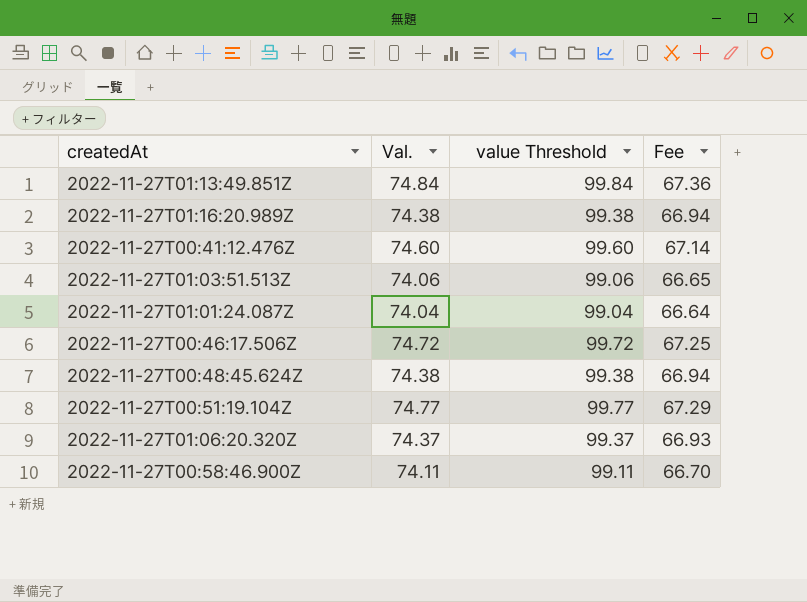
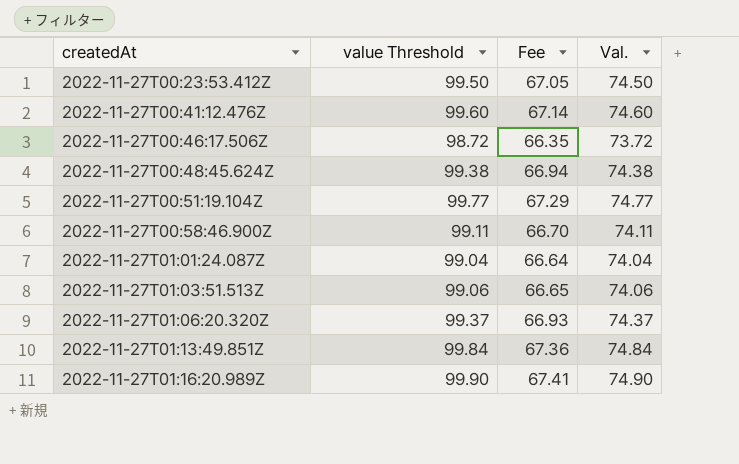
row order: none -> createdAt ascending
column Val. | position: 2 -> 4
row 2022-11-27T00:23:53.412Z: none -> 99.50 | 67.05 | 74.50
2022-11-27T00:46:17.506Z | value Threshold: 99.72 -> 98.72
2022-11-27T00:46:17.506Z | Fee: 67.25 -> 66.35
2022-11-27T00:46:17.506Z | Val.: 74.72 -> 73.72
2022-11-27T01:16:20.989Z | value Threshold: 99.38 -> 99.90
2022-11-27T01:16:20.989Z | Fee: 66.94 -> 67.41
2022-11-27T01:16:20.989Z | Val.: 74.38 -> 74.90

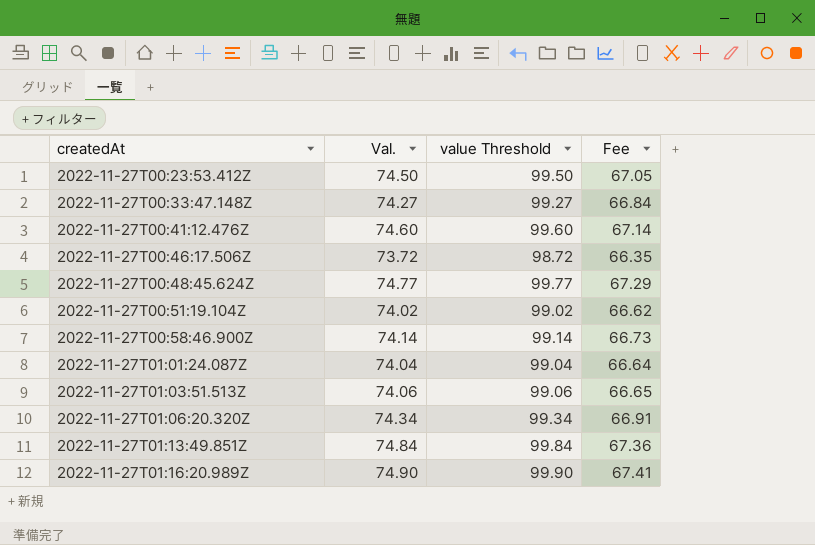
column Val. | position: 4 -> 2
row 2022-11-27T00:33:47.148Z: none -> 74.27 | 99.27 | 66.84
2022-11-27T00:48:45.624Z | Val.: 74.38 -> 74.77
2022-11-27T00:48:45.624Z | value Threshold: 99.38 -> 99.77
2022-11-27T00:48:45.624Z | Fee: 66.94 -> 67.29
2022-11-27T00:51:19.104Z | Val.: 74.77 -> 74.02
2022-11-27T00:51:19.104Z | value Threshold: 99.77 -> 99.02
2022-11-27T00:51:19.104Z | Fee: 67.29 -> 66.62
2022-11-27T00:58:46.900Z | Val.: 74.11 -> 74.14
2022-11-27T00:58:46.900Z | value Threshold: 99.11 -> 99.14
2022-11-27T00:58:46.900Z | Fee: 66.70 -> 66.73
2022-11-27T01:06:20.320Z | Val.: 74.37 -> 74.34
2022-11-27T01:06:20.320Z | value Threshold: 99.37 -> 99.34
2022-11-27T01:06:20.320Z | Fee: 66.93 -> 66.91

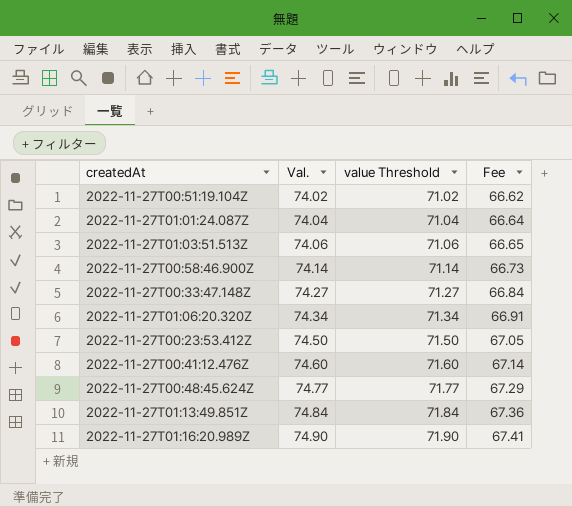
row order: createdAt ascending -> Val. ascending
column value Threshold | formula: [Val.] + 25 -> [Val.] - 3
row 2022-11-27T00:46:17.506Z: 73.72 | 98.72 | 66.35 -> none

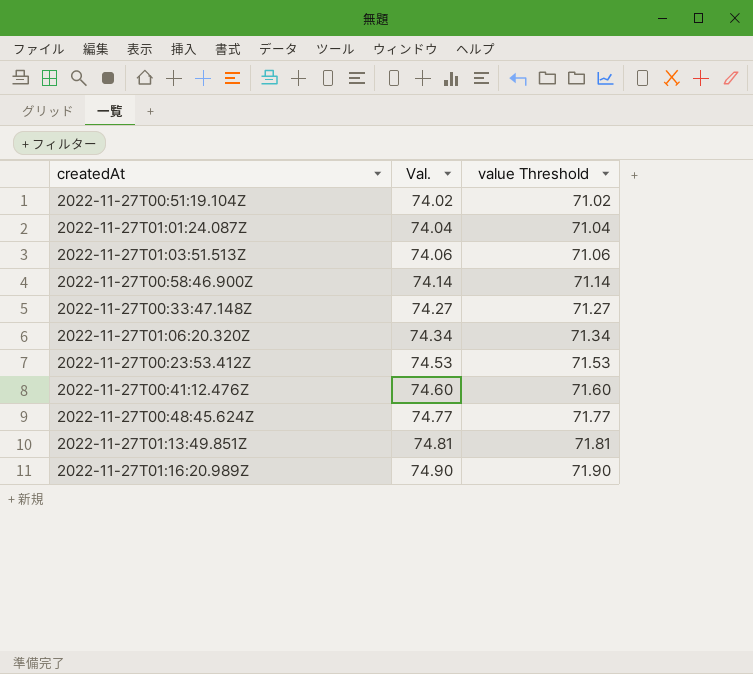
column Fee | formula: [Val.] * 0.9 -> none
2022-11-27T00:23:53.412Z | Val.: 74.50 -> 74.53
2022-11-27T00:23:53.412Z | value Threshold: 71.50 -> 71.53
2022-11-27T01:13:49.851Z | Val.: 74.84 -> 74.81
2022-11-27T01:13:49.851Z | value Threshold: 71.84 -> 71.81

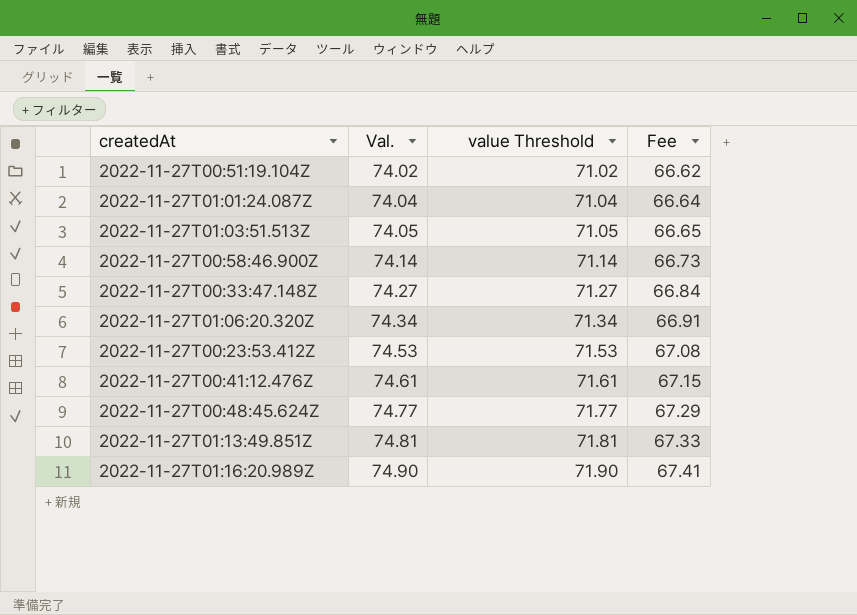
column Fee | formula: none -> [Val.] * 0.9
2022-11-27T01:03:51.513Z | Val.: 74.06 -> 74.05
2022-11-27T01:03:51.513Z | value Threshold: 71.06 -> 71.05
2022-11-27T00:41:12.476Z | Val.: 74.60 -> 74.61
2022-11-27T00:41:12.476Z | value Threshold: 71.60 -> 71.61

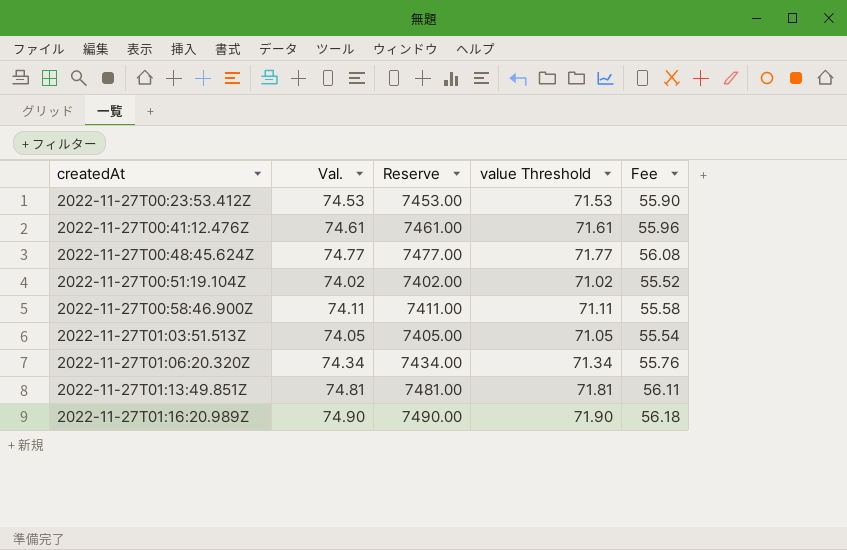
row order: Val. ascending -> createdAt ascending
column Reserve | formula: none -> [Val.] * 100
column Fee | formula: [Val.] * 0.9 -> [Val.] * 0.75
row 2022-11-27T01:01:24.087Z: 74.04 | 71.04 | 66.64 -> none
row 2022-11-27T00:33:47.148Z: 74.27 | 71.27 | 66.84 -> none
2022-11-27T00:58:46.900Z | Val.: 74.14 -> 74.11
2022-11-27T00:58:46.900Z | value Threshold: 71.14 -> 71.11

